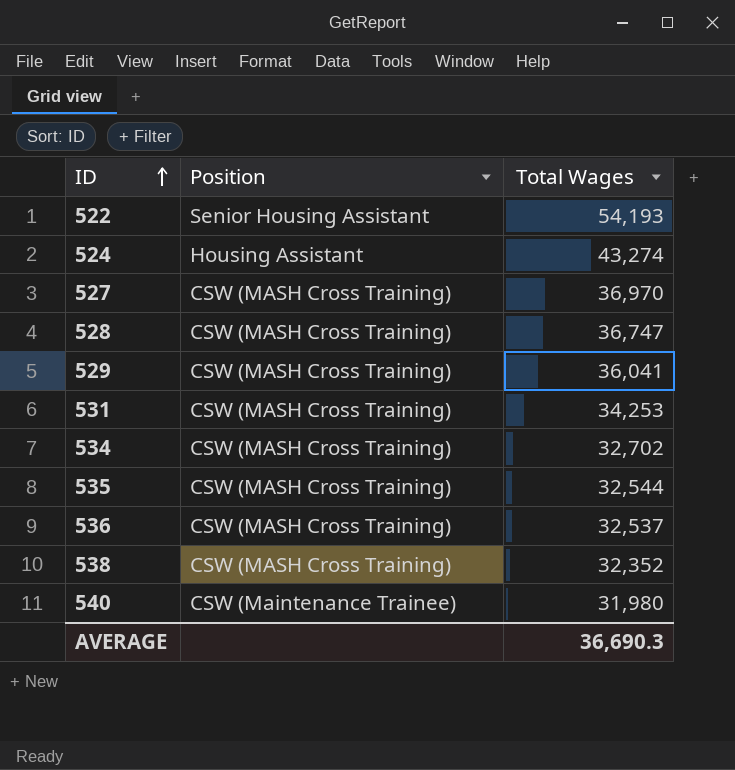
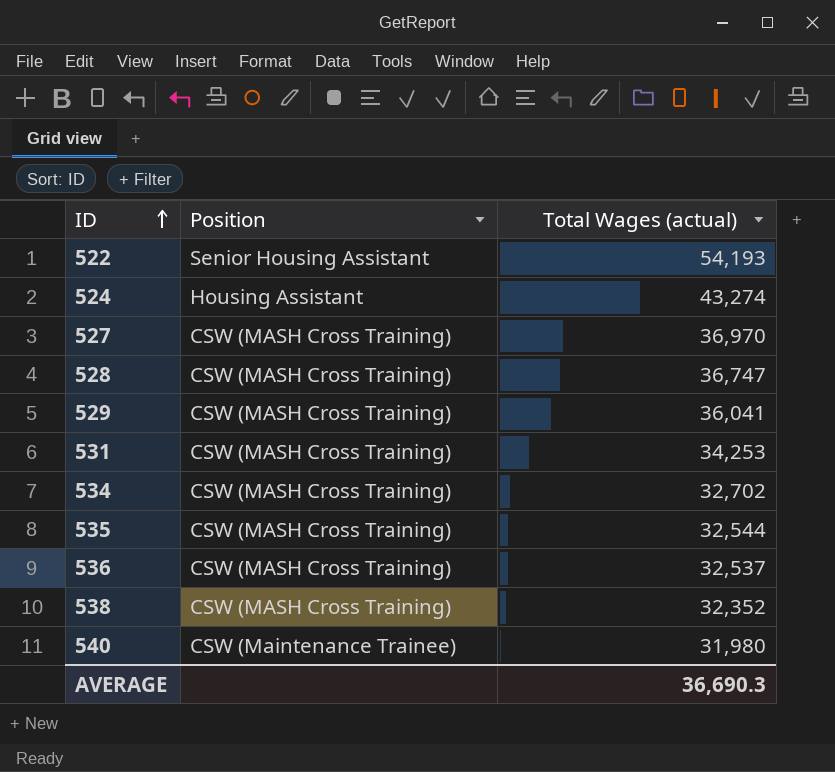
column name: Total Wages -> Total Wages (actual)

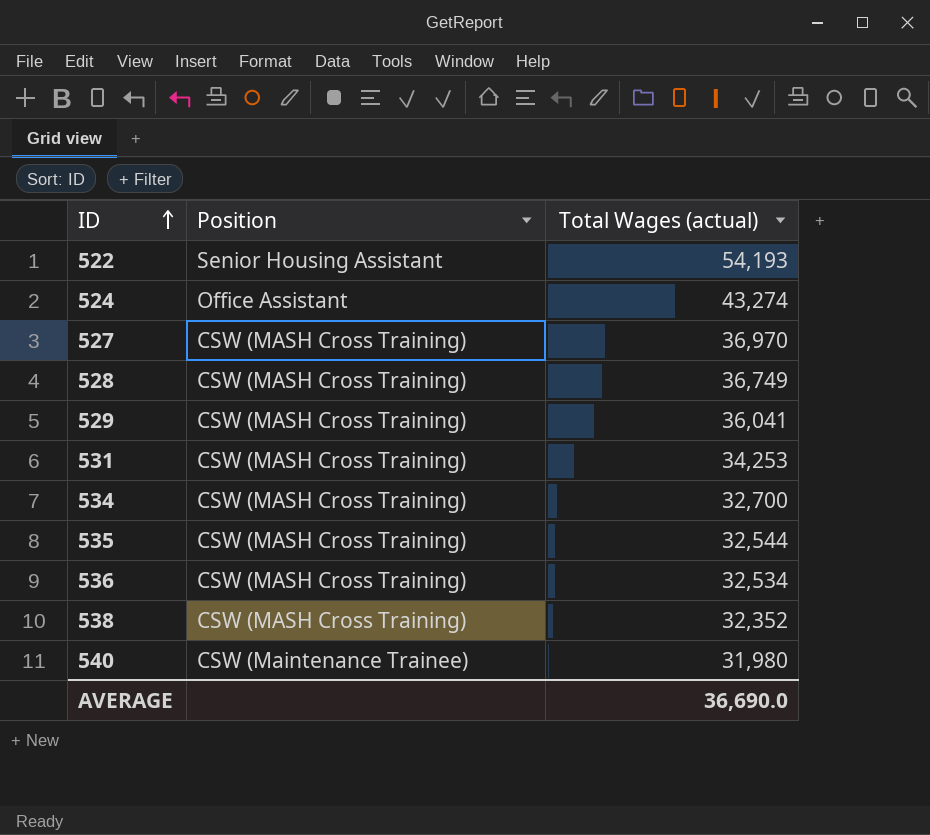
524 | Position: Housing Assistant -> Office Assistant
528 | Total Wages (actual): 36,747 -> 36,749
534 | Total Wages (actual): 32,702 -> 32,700
536 | Total Wages (actual): 32,537 -> 32,534
AVERAGE | Total Wages (actual): 36,690.3 -> 36,690.0

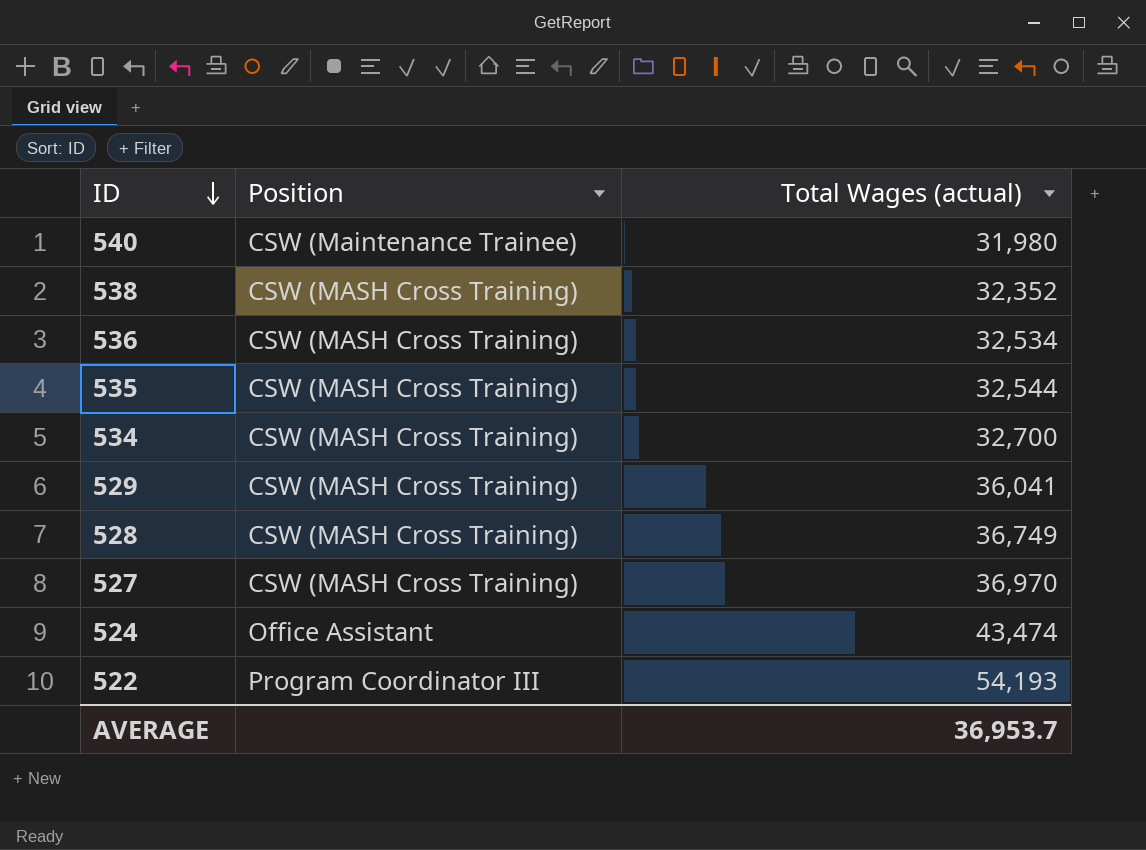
row order: ID ascending -> ID descending
row 531: CSW (MASH Cross Training) | 34,253 -> none
524 | Total Wages (actual): 43,274 -> 43,474
522 | Position: Senior Housing Assistant -> Program Coordinator III
AVERAGE | Total Wages (actual): 36,690.0 -> 36,953.7

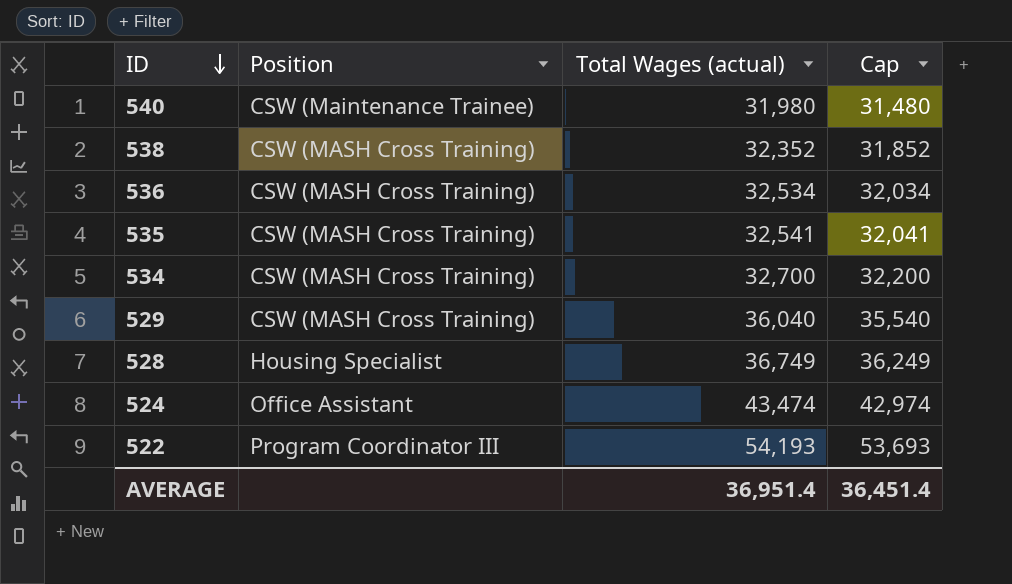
column Cap | formula: none -> [Total Wages (actual)] - 500
row 527: CSW (MASH Cross Training) | 36,970 -> none
535 | Total Wages (actual): 32,544 -> 32,541
529 | Total Wages (actual): 36,041 -> 36,040
528 | Position: CSW (MASH Cross Training) -> Housing Specialist
AVERAGE | Total Wages (actual): 36,953.7 -> 36,951.4

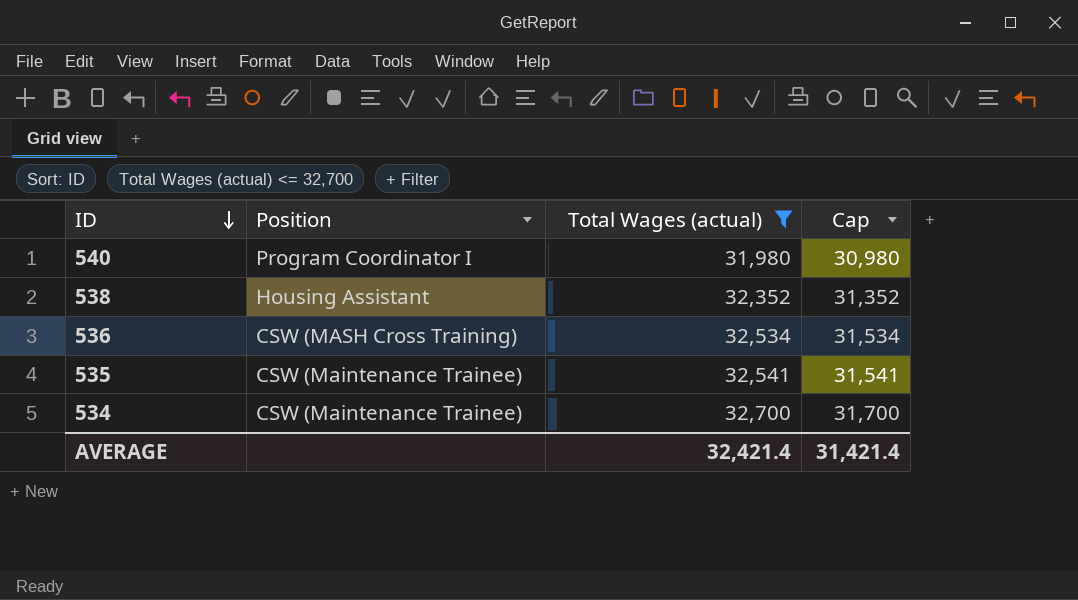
filter: none -> Total Wages (actual) <= 32,700
column Cap | formula: [Total Wages (actual)] - 500 -> [Total Wages (actual)] - 1000
540 | Position: CSW (Maintenance Trainee) -> Program Coordinator I
538 | Position: CSW (MASH Cross Training) -> Housing Assistant
535 | Position: CSW (MASH Cross Training) -> CSW (Maintenance Trainee)
534 | Position: CSW (MASH Cross Training) -> CSW (Maintenance Trainee)
AVERAGE | Total Wages (actual): 36,951.4 -> 32,421.4
AVERAGE | Cap: 36,451.4 -> 31,421.4

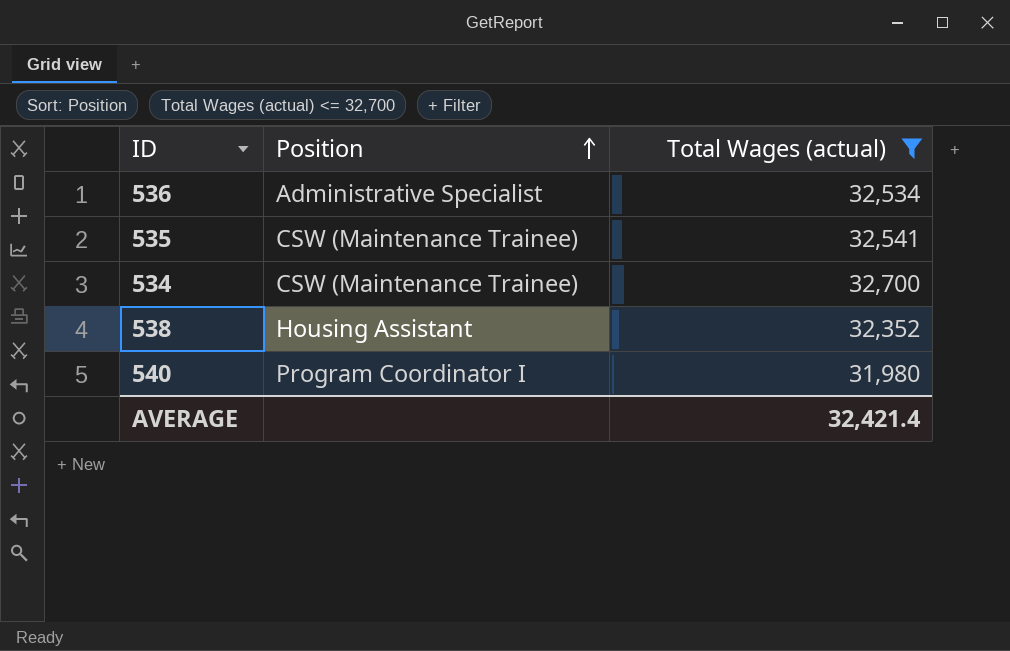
row order: ID descending -> Position ascending
column Cap | formula: [Total Wages (actual)] - 1000 -> none
536 | Position: CSW (MASH Cross Training) -> Administrative Specialist

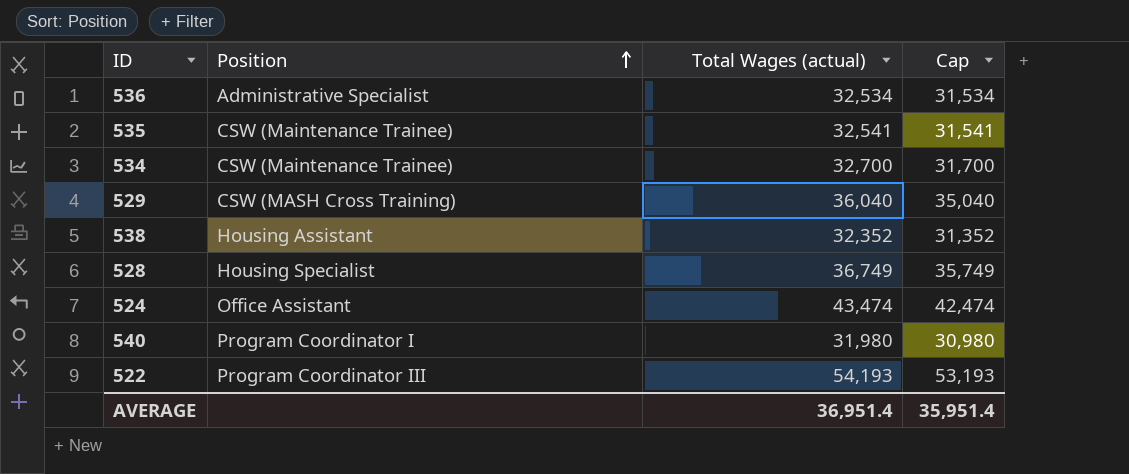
filter: Total Wages (actual) <= 32,700 -> none
column Cap | formula: none -> [Total Wages (actual)] - 1000
AVERAGE | Total Wages (actual): 32,421.4 -> 36,951.4

